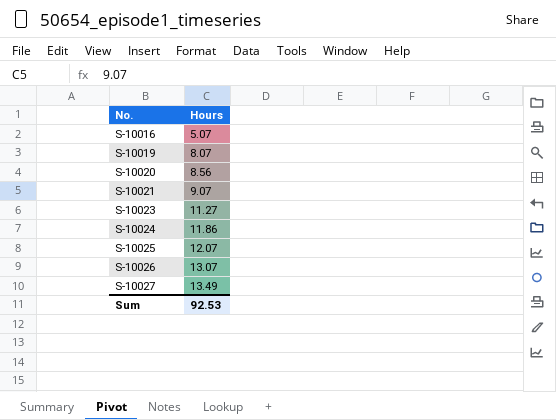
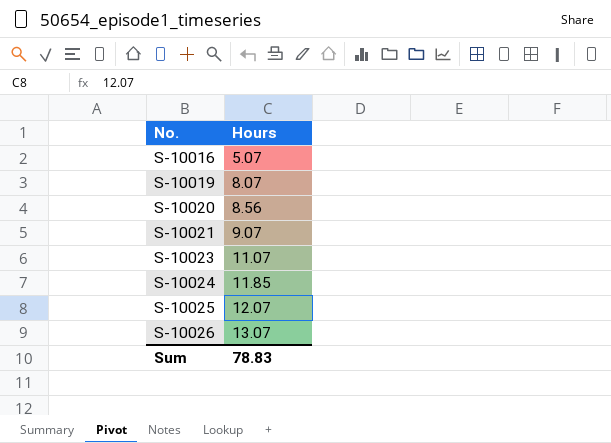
row S-10027: 13.49 -> none
S-10023 | Hours: 11.27 -> 11.07
S-10024 | Hours: 11.86 -> 11.85
Sum | Hours: 92.53 -> 78.83

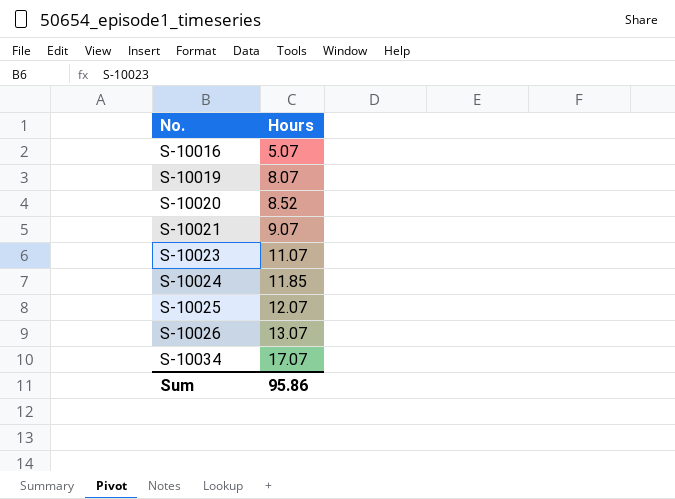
S-10020 | Hours: 8.56 -> 8.52
row S-10034: none -> 17.07
Sum | Hours: 78.83 -> 95.86

